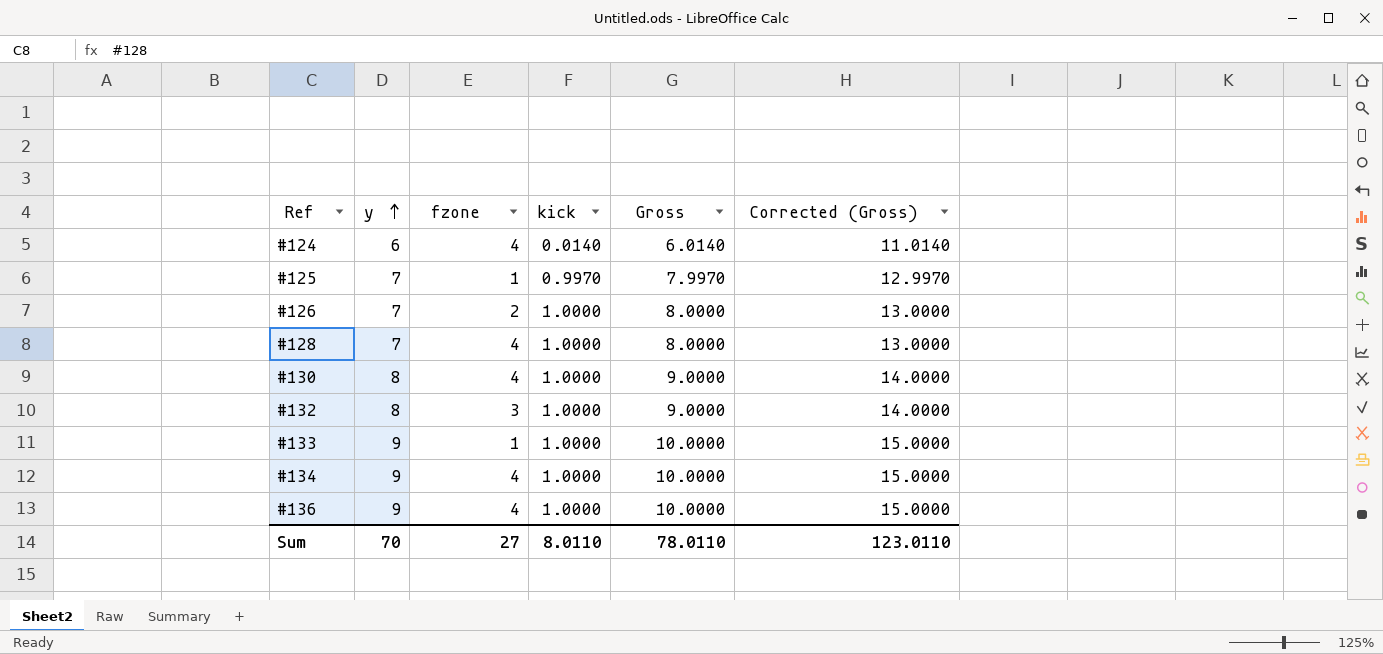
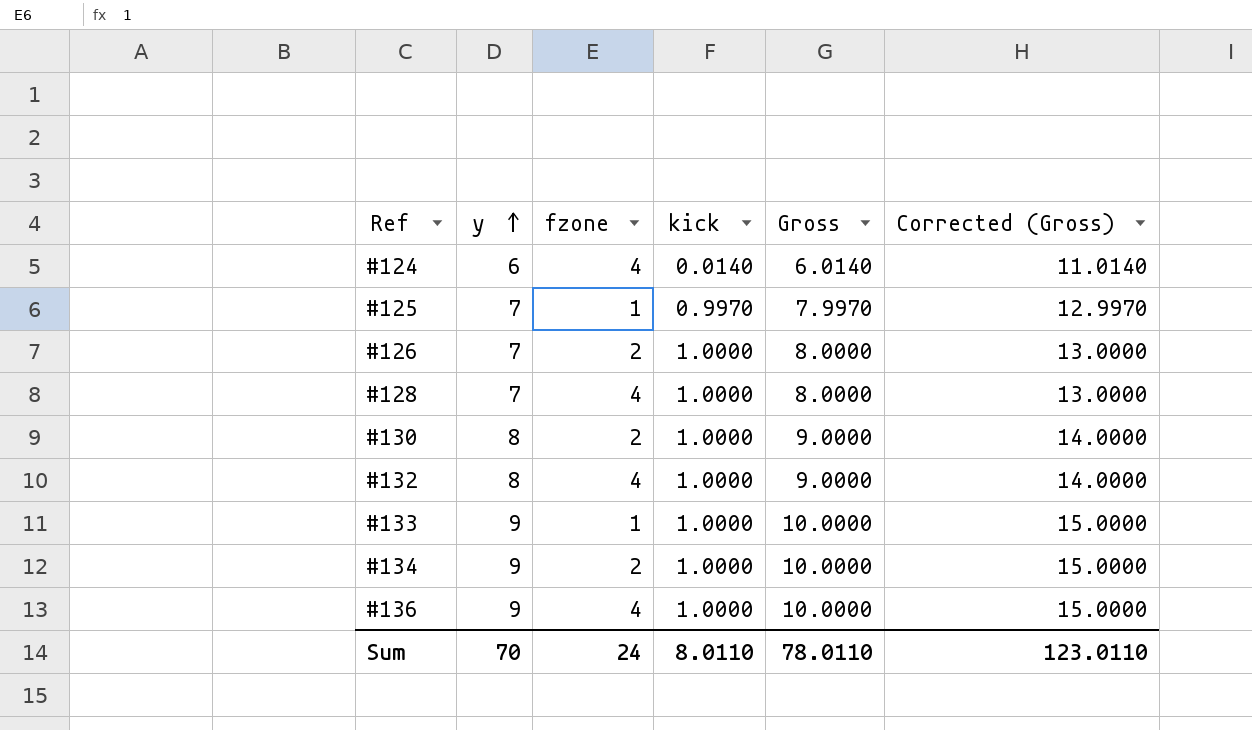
#130 | fzone: 4 -> 2
#132 | fzone: 3 -> 4
#134 | fzone: 4 -> 2
Sum | fzone: 27 -> 24

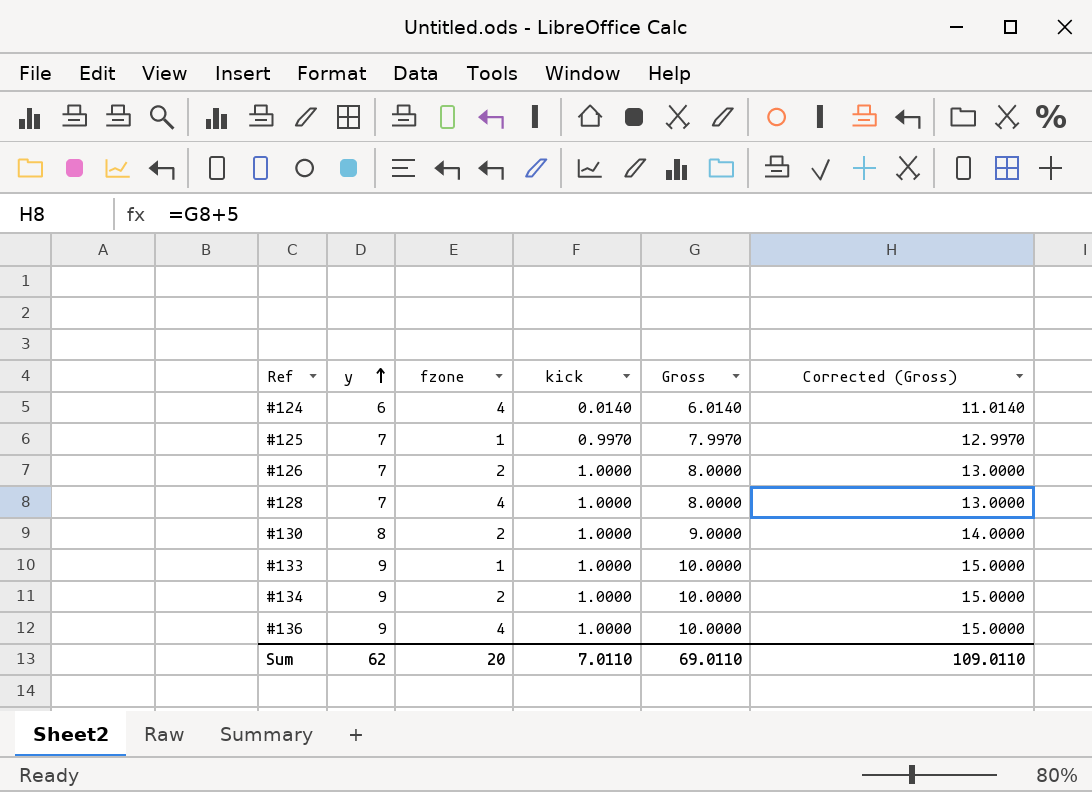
row #132: 8 | 4 | 1.0000 | 9.0000 | 14.0000 -> none
Sum | y: 70 -> 62
Sum | fzone: 24 -> 20
Sum | kick: 8.0110 -> 7.0110
Sum | Gross: 78.0110 -> 69.0110
Sum | Corrected (Gross): 123.0110 -> 109.0110

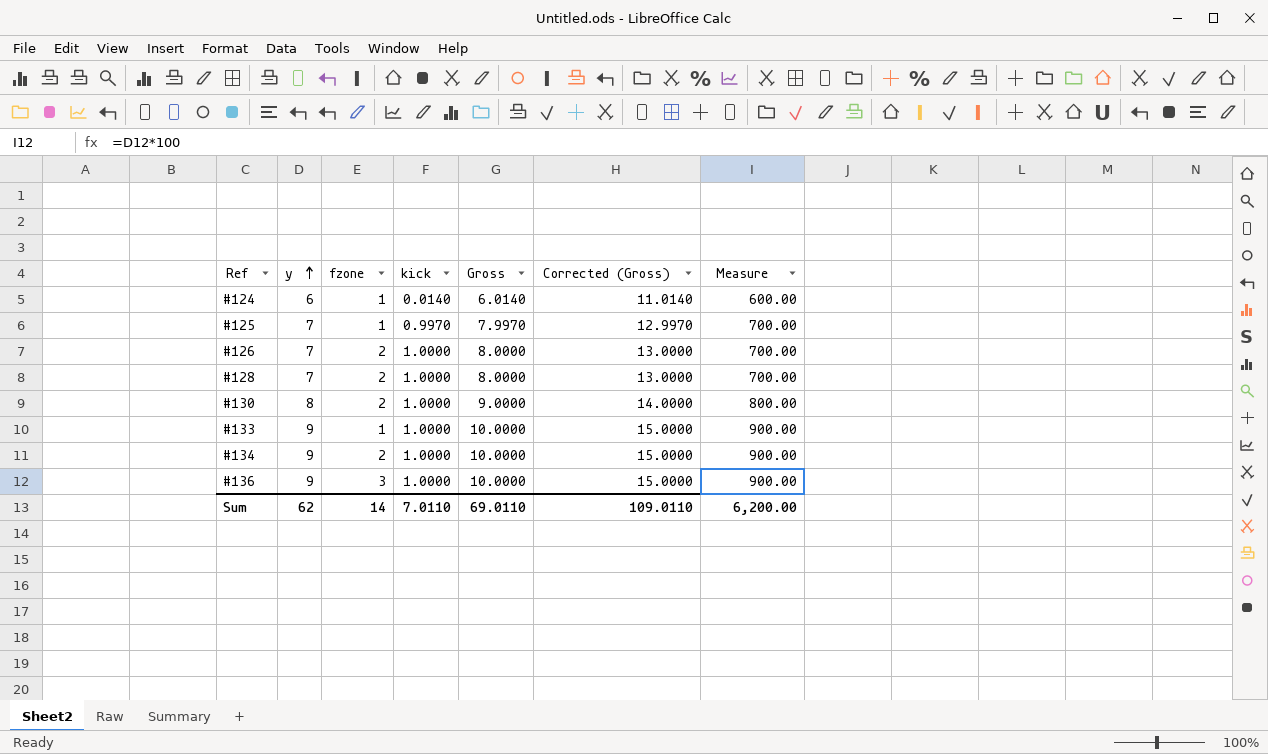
column Measure | formula: none -> [y] * 100
#124 | fzone: 4 -> 1
#128 | fzone: 4 -> 2
#136 | fzone: 4 -> 3
Sum | fzone: 20 -> 14

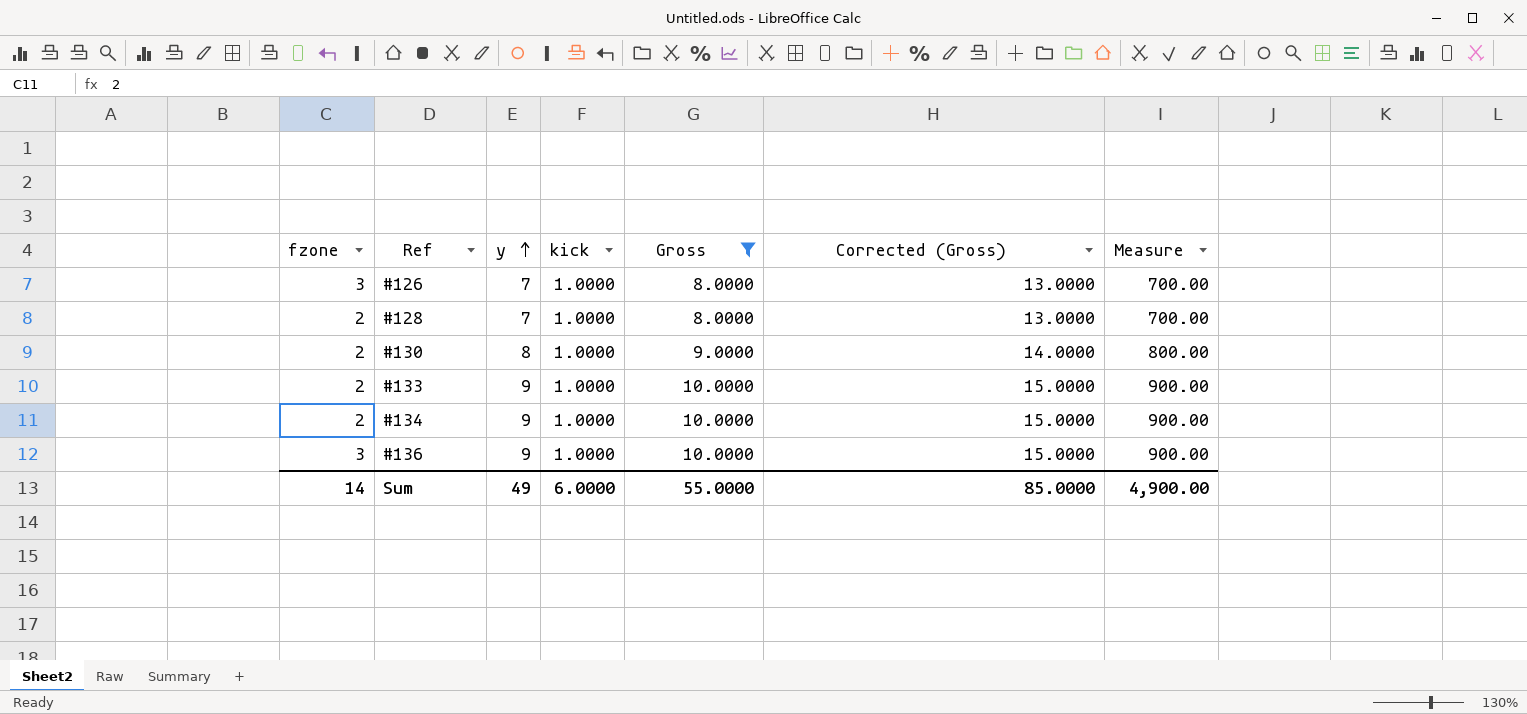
filter: none -> Gross >= 8.0000
column fzone | position: 3 -> 1
#126 | fzone: 2 -> 3
#133 | fzone: 1 -> 2
Sum | y: 62 -> 49
Sum | kick: 7.0110 -> 6.0000
Sum | Gross: 69.0110 -> 55.0000
Sum | Corrected (Gross): 109.0110 -> 85.0000
Sum | Measure: 6,200.00 -> 4,900.00

